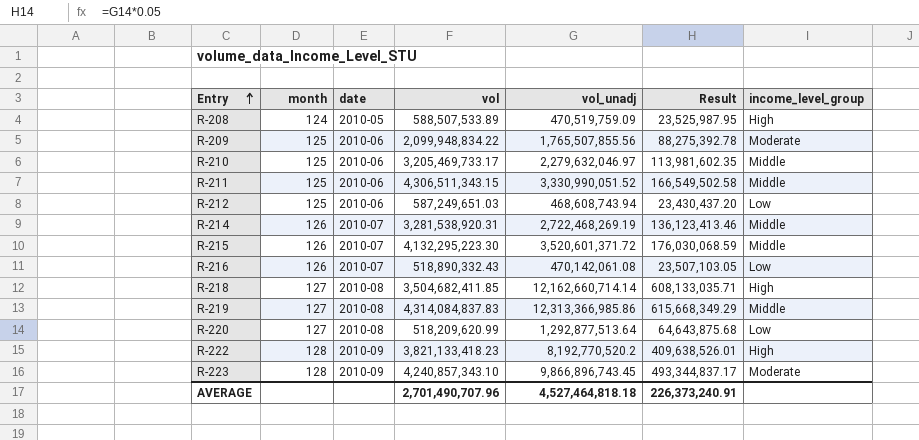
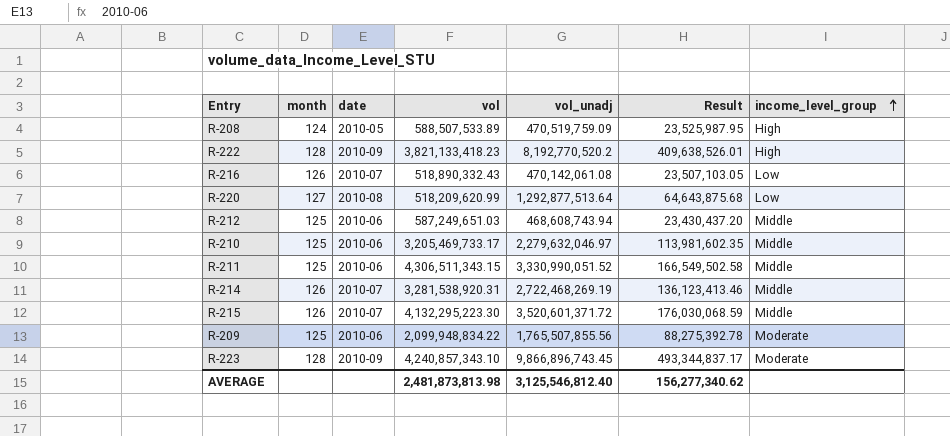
row order: Entry ascending -> income_level_group ascending
row R-218: 127 | 2010-08 | 3,504,682,411.85 | 12,162,660,714.14 | 608,133,035.71 | High -> none
row R-219: 127 | 2010-08 | 4,314,084,837.83 | 12,313,366,985.86 | 615,668,349.29 | Middle -> none
R-212 | income_level_group: Low -> Middle
AVERAGE | vol: 2,701,490,707.96 -> 2,481,873,813.98
AVERAGE | vol_unadj: 4,527,464,818.18 -> 3,125,546,812.40
AVERAGE | Result: 226,373,240.91 -> 156,277,340.62

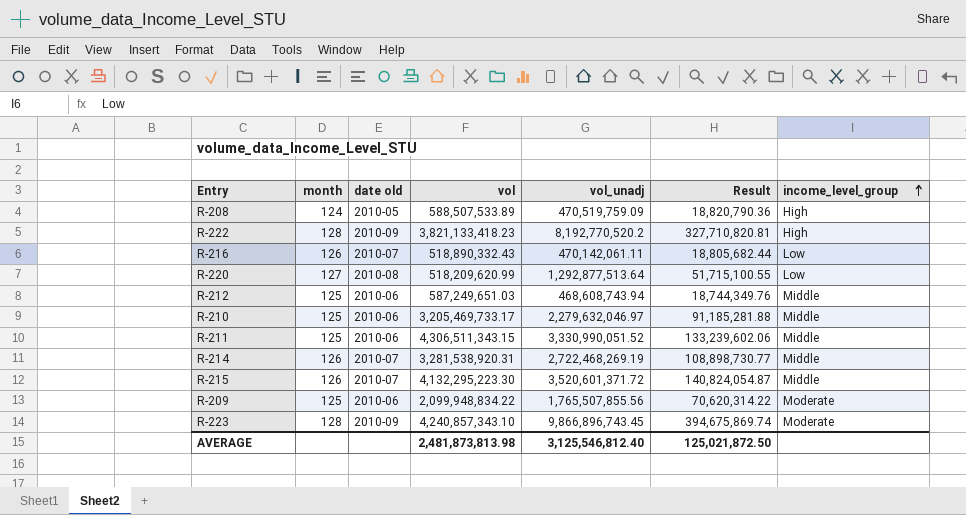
column name: date -> date old
column Result | formula: [vol_unadj] * 0.05 -> [vol_unadj] * 0.04
R-216 | vol_unadj: 470,142,061.08 -> 470,142,061.11
AVERAGE | Result: 156,277,340.62 -> 125,021,872.50

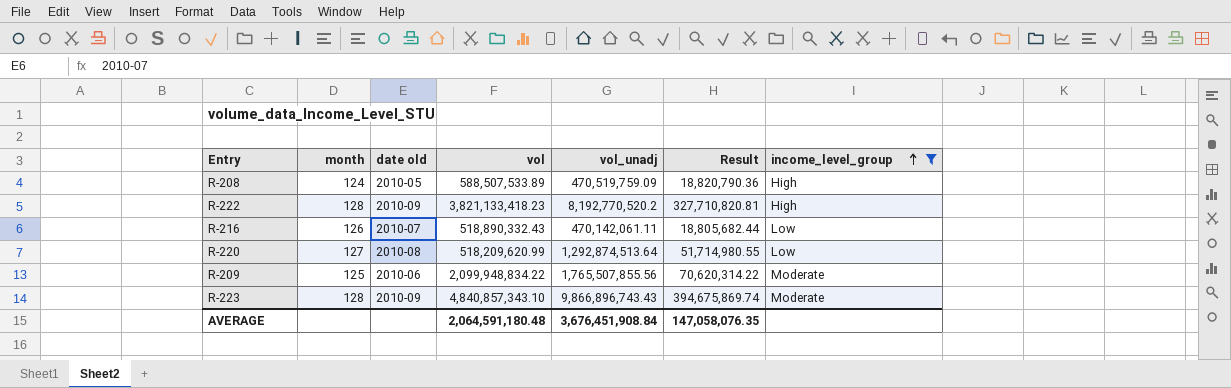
filter: none -> income_level_group != Middle
R-220 | vol_unadj: 1,292,877,513.64 -> 1,292,874,513.64
R-220 | Result: 51,715,100.55 -> 51,714,980.55
R-223 | vol: 4,240,857,343.10 -> 4,840,857,343.10
R-223 | vol_unadj: 9,866,896,743.45 -> 9,866,896,743.43
AVERAGE | vol: 2,481,873,813.98 -> 2,064,591,180.48
AVERAGE | vol_unadj: 3,125,546,812.40 -> 3,676,451,908.84
AVERAGE | Result: 125,021,872.50 -> 147,058,076.35

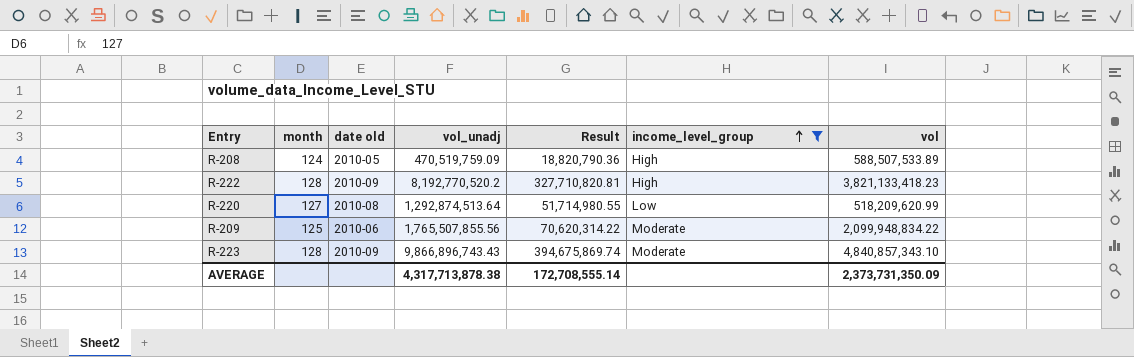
column vol | position: 4 -> 7
row R-216: 126 | 2010-07 | 518,890,332.43 | 470,142,061.11 | 18,805,682.44 | Low -> none
AVERAGE | vol_unadj: 3,676,451,908.84 -> 4,317,713,878.38
AVERAGE | Result: 147,058,076.35 -> 172,708,555.14
AVERAGE | vol: 2,064,591,180.48 -> 2,373,731,350.09

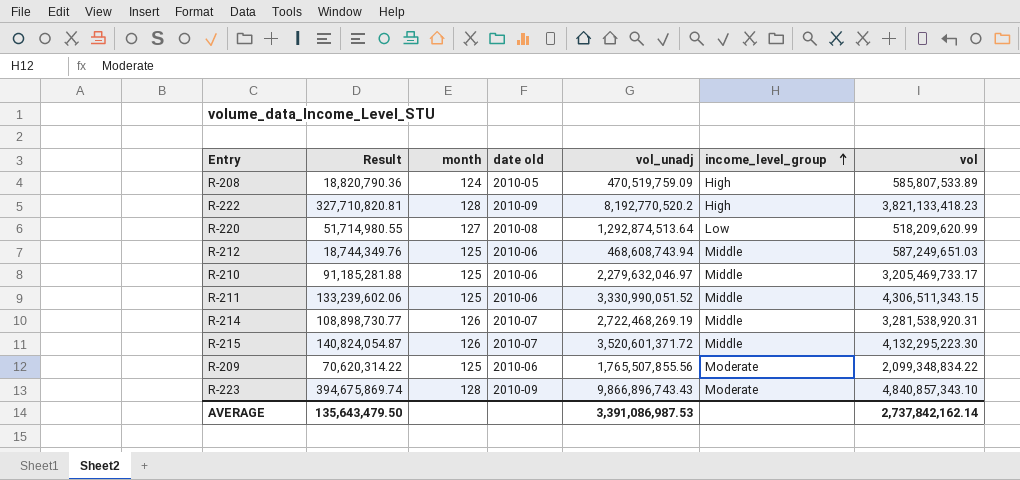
filter: income_level_group != Middle -> none
column Result | position: 5 -> 2
R-208 | vol: 588,507,533.89 -> 585,807,533.89
R-209 | vol: 2,099,948,834.22 -> 2,099,348,834.22
AVERAGE | Result: 172,708,555.14 -> 135,643,479.50
AVERAGE | vol_unadj: 4,317,713,878.38 -> 3,391,086,987.53
AVERAGE | vol: 2,373,731,350.09 -> 2,737,842,162.14

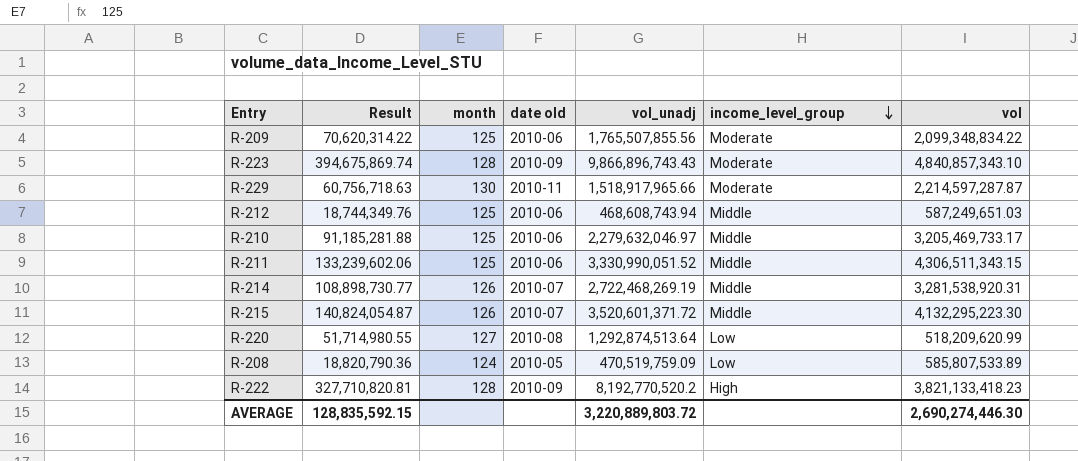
row order: income_level_group ascending -> income_level_group descending
row R-229: none -> 60,756,718.63 | 130 | 2010-11 | 1,518,917,965.66 | Moderate | 2,214,597,287.87
R-208 | income_level_group: High -> Low
AVERAGE | Result: 135,643,479.50 -> 128,835,592.15
AVERAGE | vol_unadj: 3,391,086,987.53 -> 3,220,889,803.72
AVERAGE | vol: 2,737,842,162.14 -> 2,690,274,446.30

